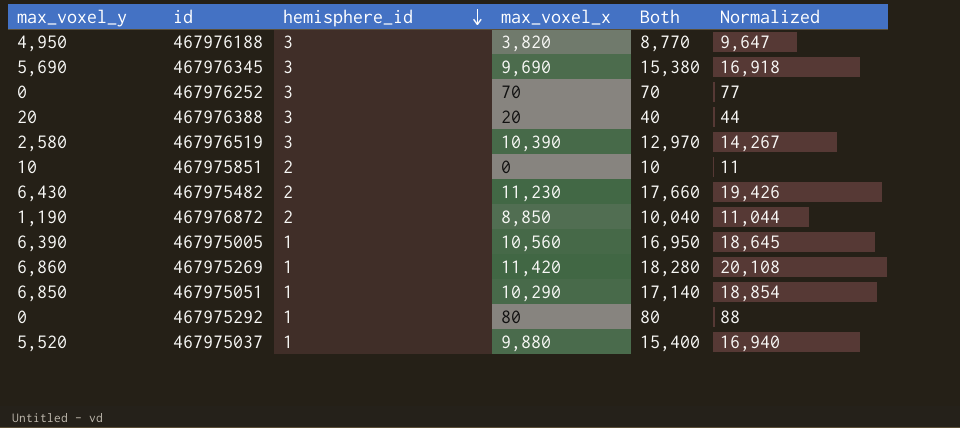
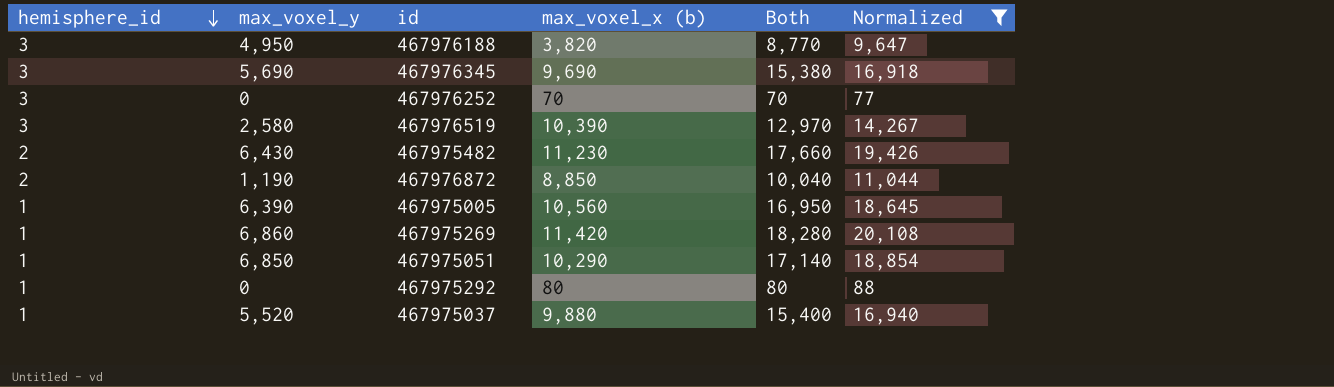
filter: none -> Normalized >= 77
column hemisphere_id | position: 3 -> 1
column name: max_voxel_x -> max_voxel_x (b)

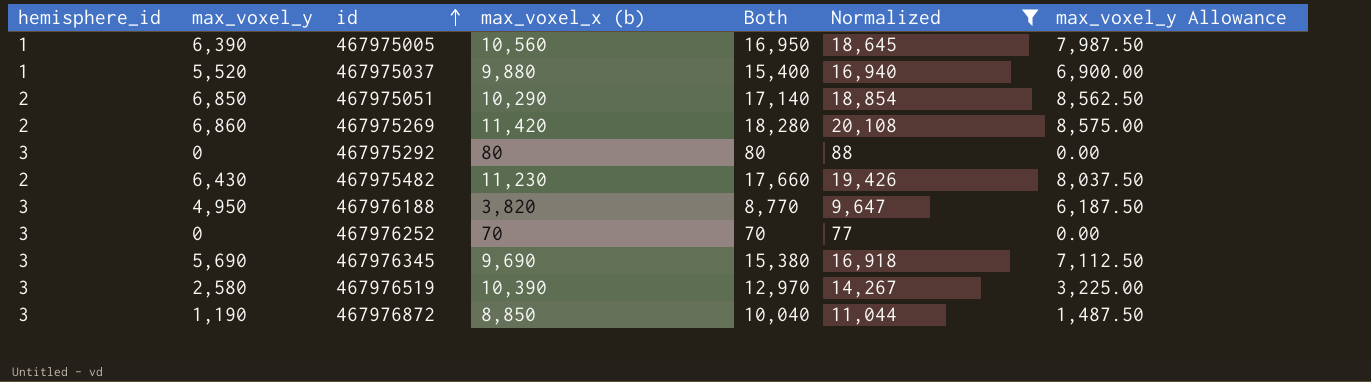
row order: hemisphere_id descending -> id ascending
column max_voxel_y Allowance | formula: none -> [max_voxel_y] * 1.25
467975051 | hemisphere_id: 1 -> 2
467975269 | hemisphere_id: 1 -> 2
467975292 | hemisphere_id: 1 -> 3
467976872 | hemisphere_id: 2 -> 3

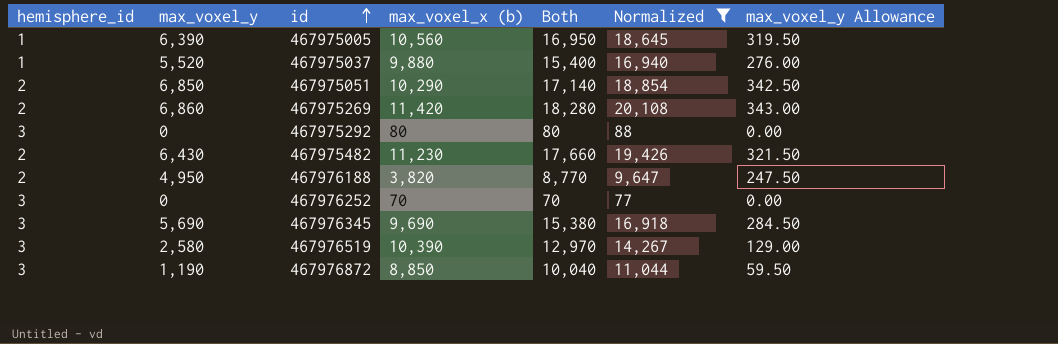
column max_voxel_y Allowance | formula: [max_voxel_y] * 1.25 -> [max_voxel_y] * 0.05
467976188 | hemisphere_id: 3 -> 2

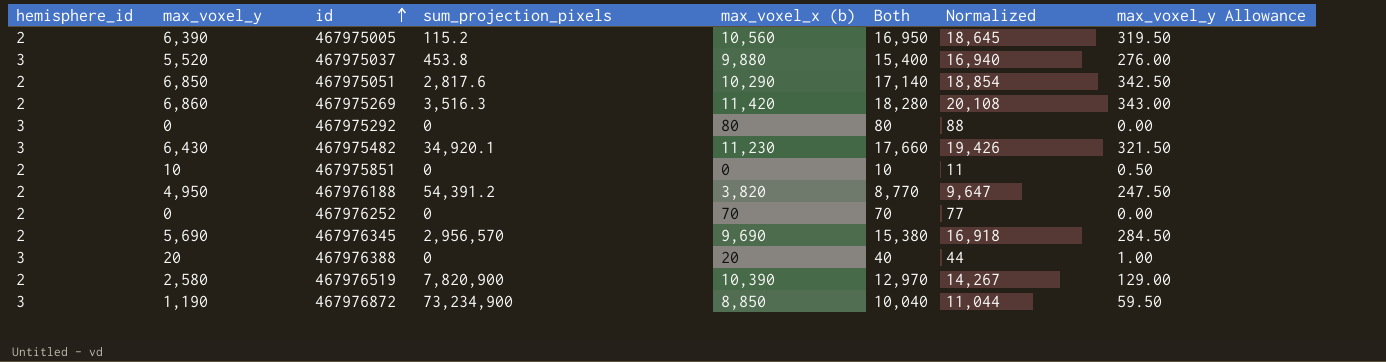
filter: Normalized >= 77 -> none
column sum_projection_pixels | position: none -> 4
467975005 | hemisphere_id: 1 -> 2
467975037 | hemisphere_id: 1 -> 3
467975482 | hemisphere_id: 2 -> 3
467976252 | hemisphere_id: 3 -> 2
467976345 | hemisphere_id: 3 -> 2
467976519 | hemisphere_id: 3 -> 2

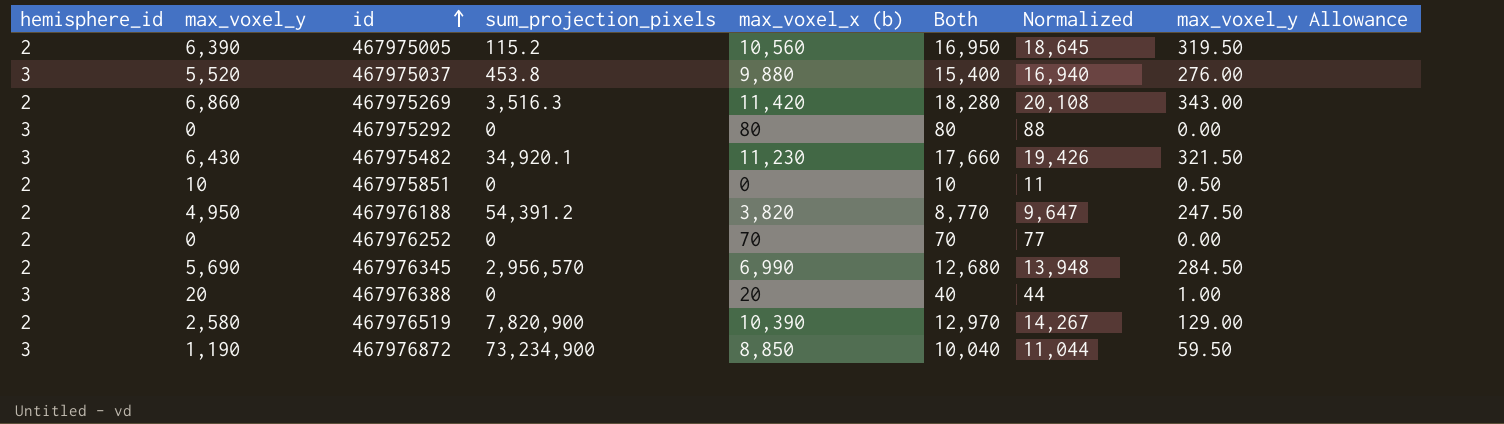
row 467975051: 2 | 6,850 | 2,817.6 | 10,290 | 17,140 | 18,854 | 342.50 -> none
467976345 | max_voxel_x (b): 9,690 -> 6,990
467976345 | Both: 15,380 -> 12,680
467976345 | Normalized: 16,918 -> 13,948

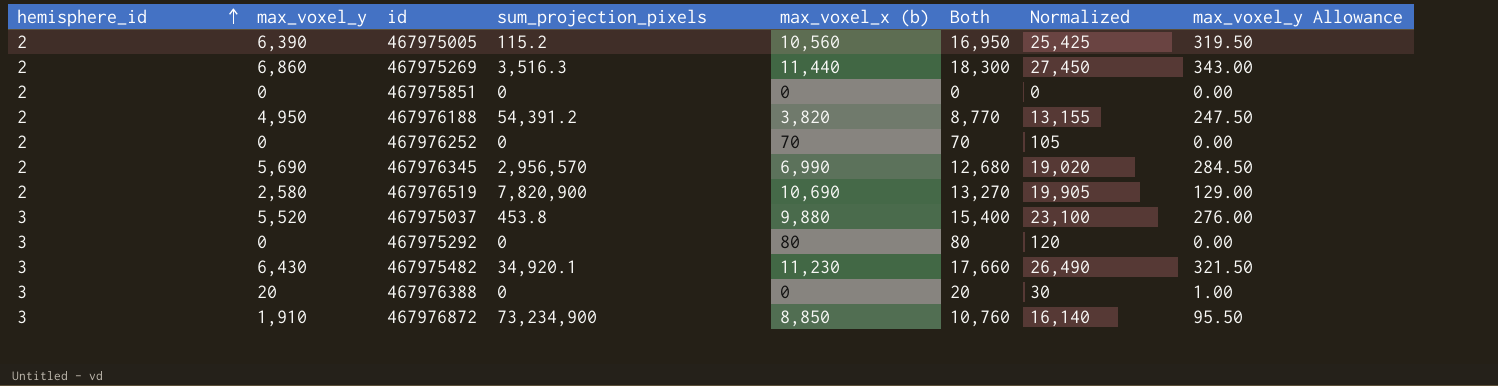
row order: id ascending -> hemisphere_id ascending
column Normalized | formula: [Both] * 1.1 -> [Both] * 1.5
467975269 | max_voxel_x (b): 11,420 -> 11,440
467975269 | Both: 18,280 -> 18,300
467975851 | max_voxel_y: 10 -> 0
467975851 | Both: 10 -> 0
467975851 | max_voxel_y Allowance: 0.50 -> 0.00
467976519 | max_voxel_x (b): 10,390 -> 10,690
467976519 | Both: 12,970 -> 13,270
467976388 | max_voxel_x (b): 20 -> 0
467976388 | Both: 40 -> 20
467976872 | max_voxel_y: 1,190 -> 1,910
467976872 | Both: 10,040 -> 10,760
467976872 | max_voxel_y Allowance: 59.50 -> 95.50

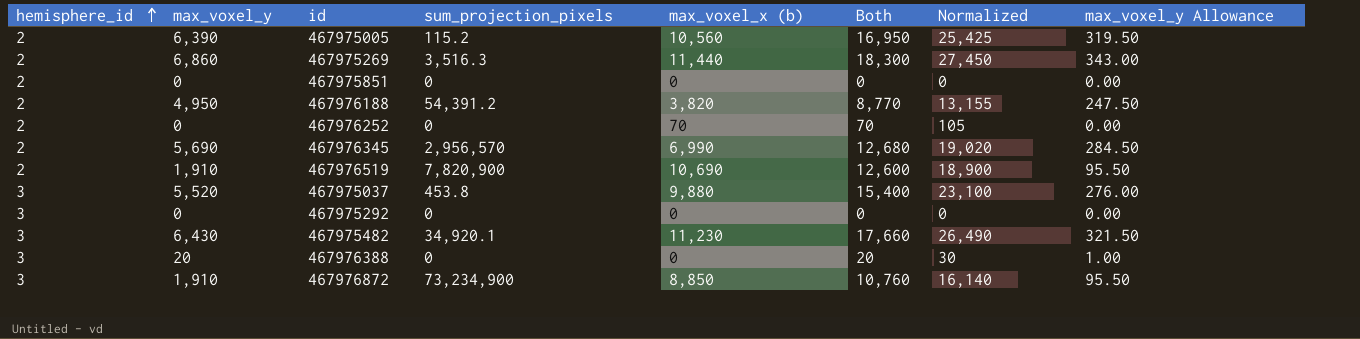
467976519 | max_voxel_y: 2,580 -> 1,910
467976519 | Both: 13,270 -> 12,600
467976519 | Normalized: 19,905 -> 18,900
467976519 | max_voxel_y Allowance: 129.00 -> 95.50
467975292 | max_voxel_x (b): 80 -> 0
467975292 | Both: 80 -> 0
467975292 | Normalized: 120 -> 0

